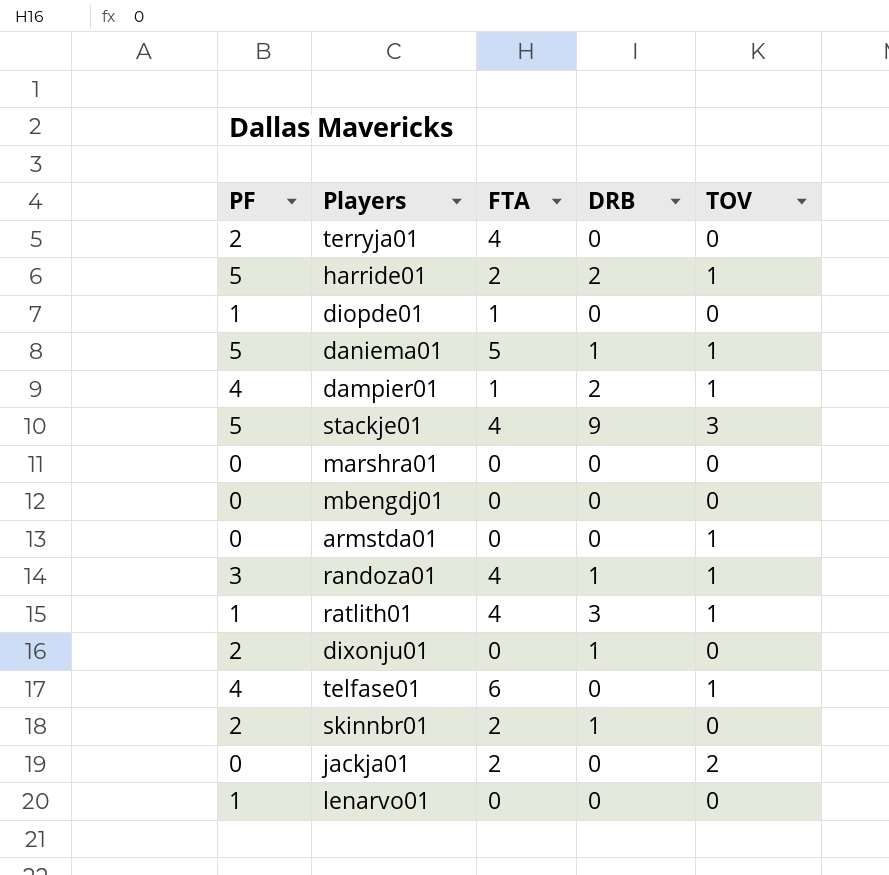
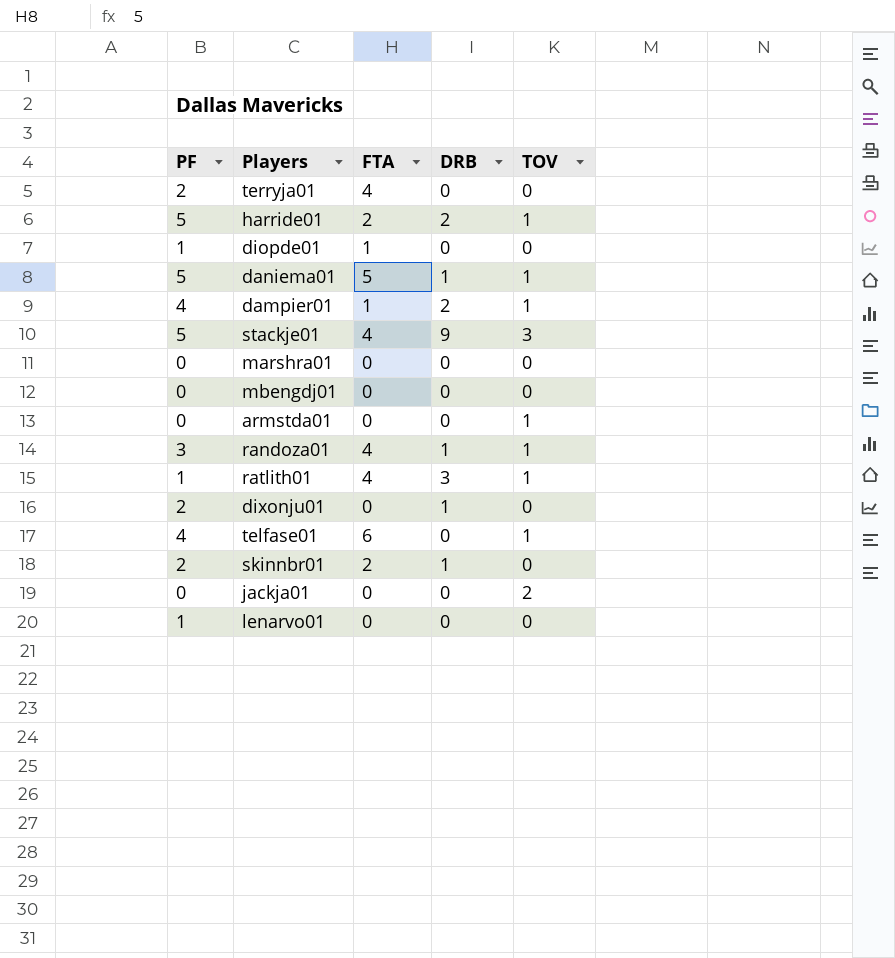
jackja01 | FTA: 2 -> 0

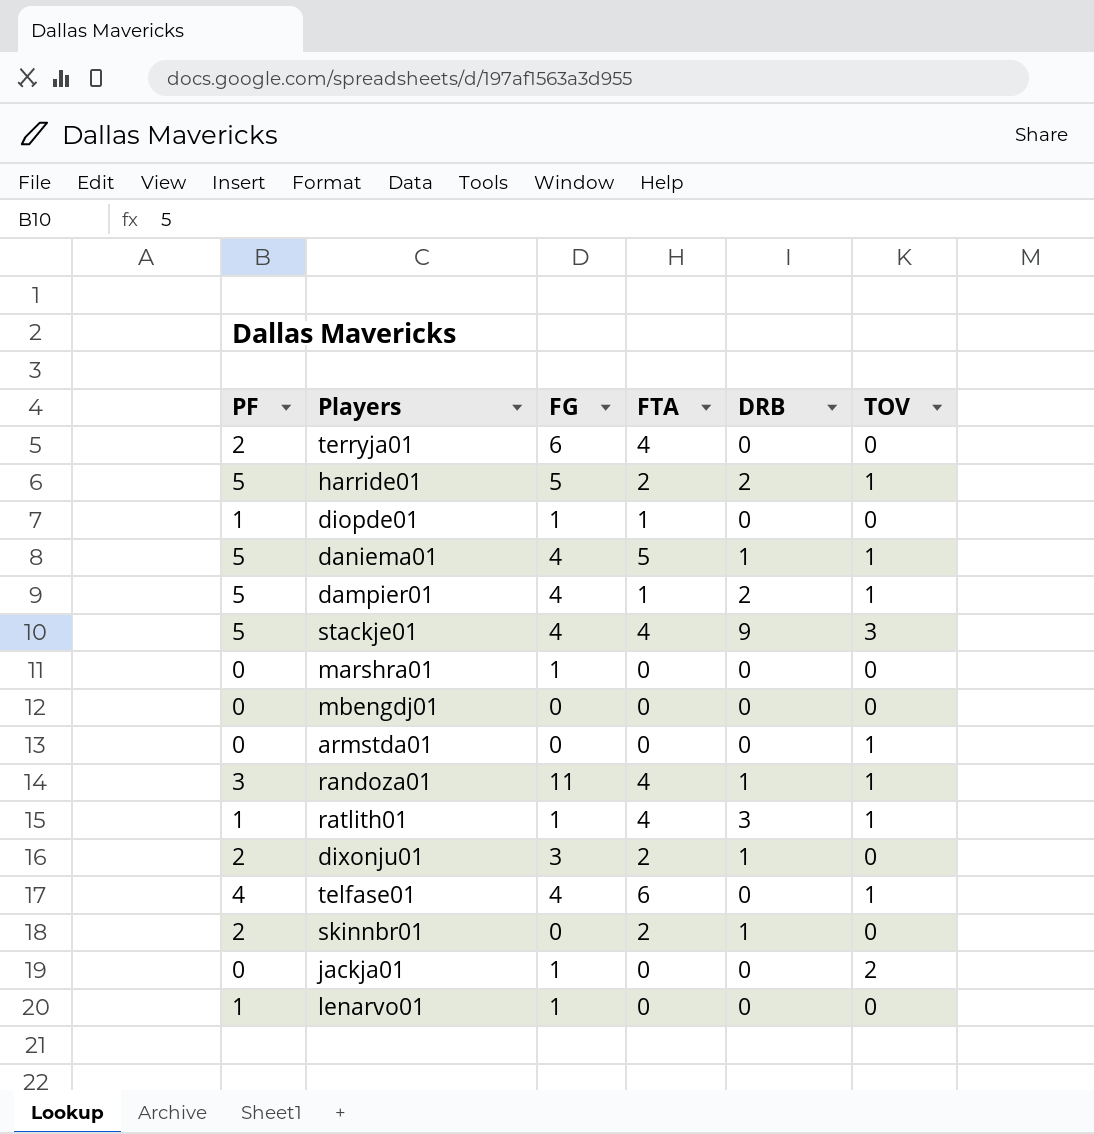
column FG | position: none -> 3
dampier01 | PF: 4 -> 5
dixonju01 | FTA: 0 -> 2

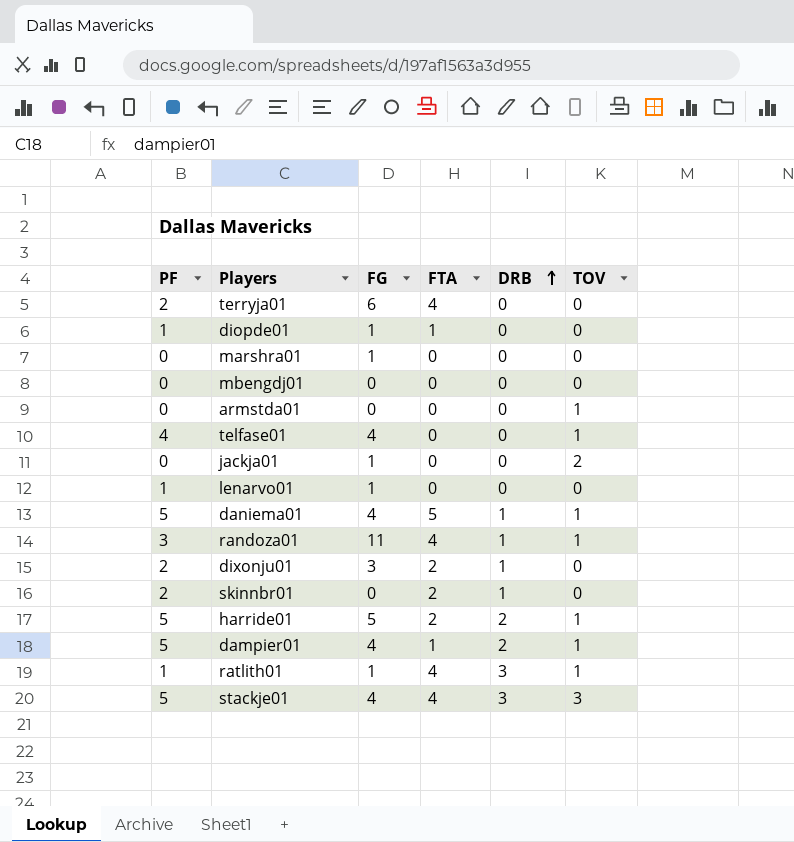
row order: none -> DRB ascending
telfase01 | FTA: 6 -> 0
stackje01 | DRB: 9 -> 3

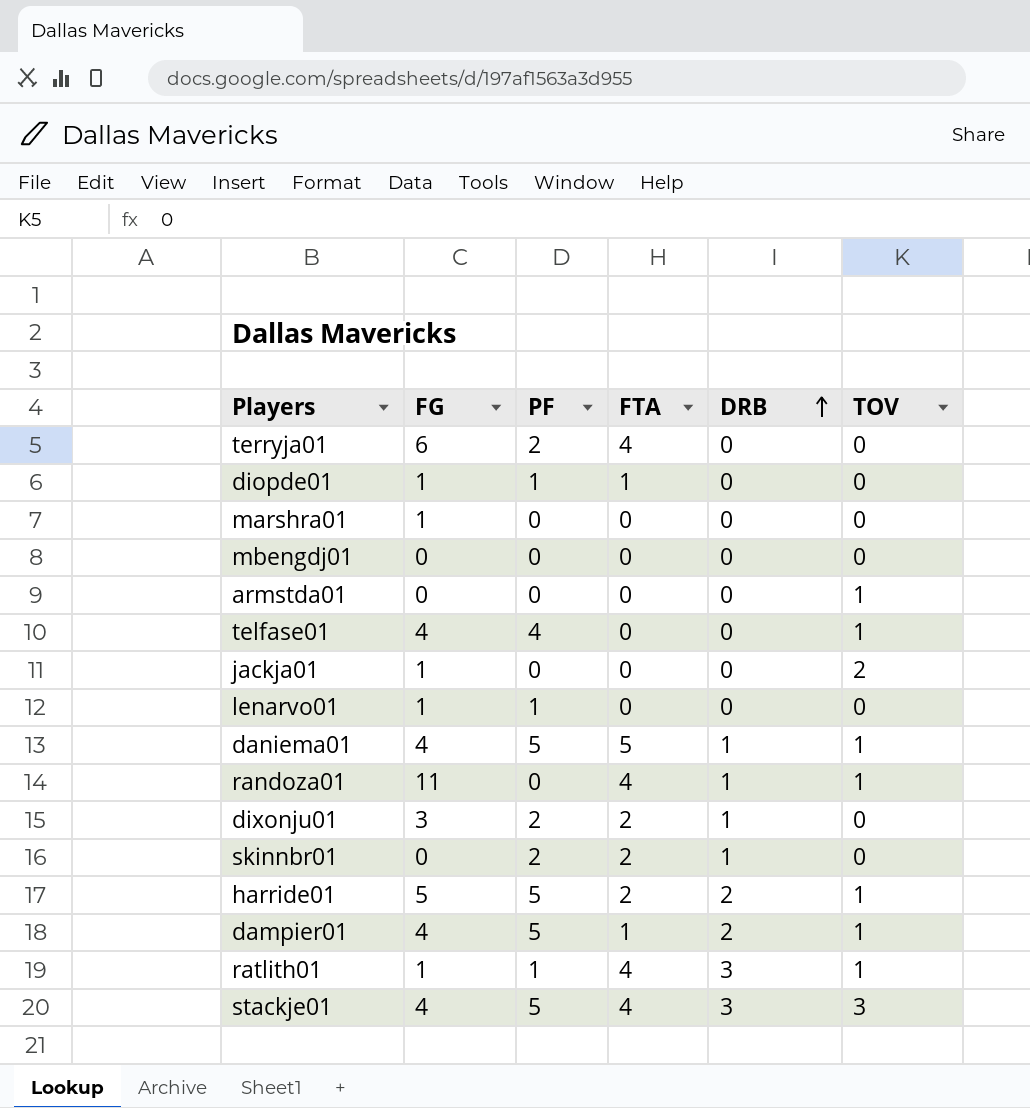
column PF | position: 1 -> 3
randoza01 | PF: 3 -> 0

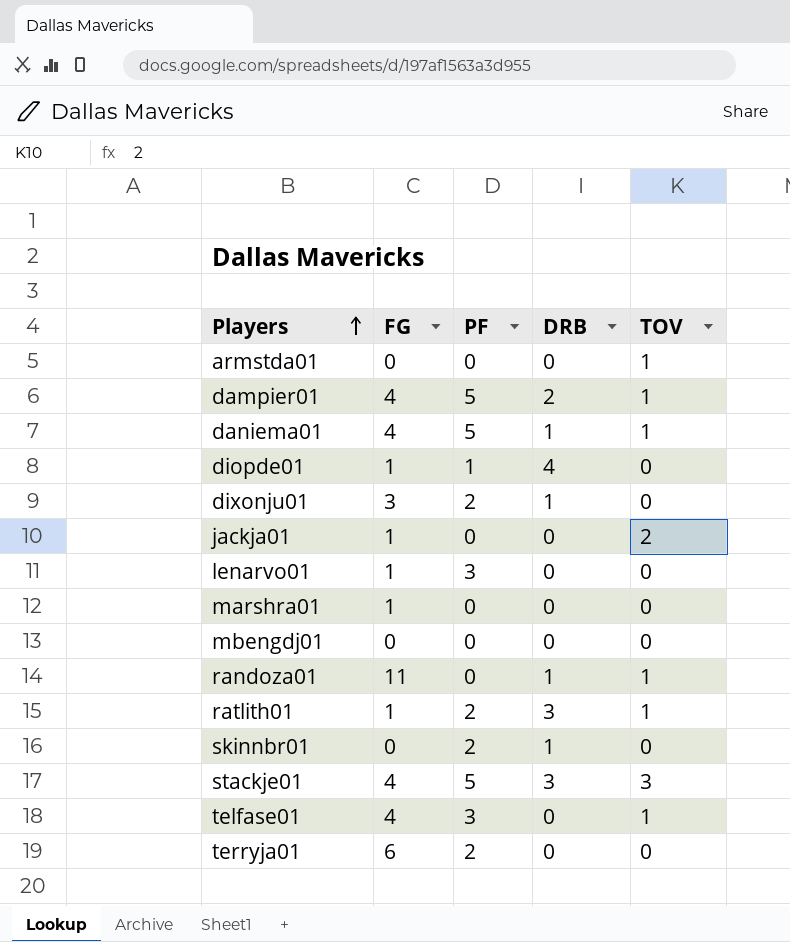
row order: DRB ascending -> Players ascending
column FTA | position: 4 -> none
row harride01: 5 | 5 | 2 | 2 | 1 -> none
diopde01 | DRB: 0 -> 4
lenarvo01 | PF: 1 -> 3
ratlith01 | PF: 1 -> 2
telfase01 | PF: 4 -> 3

